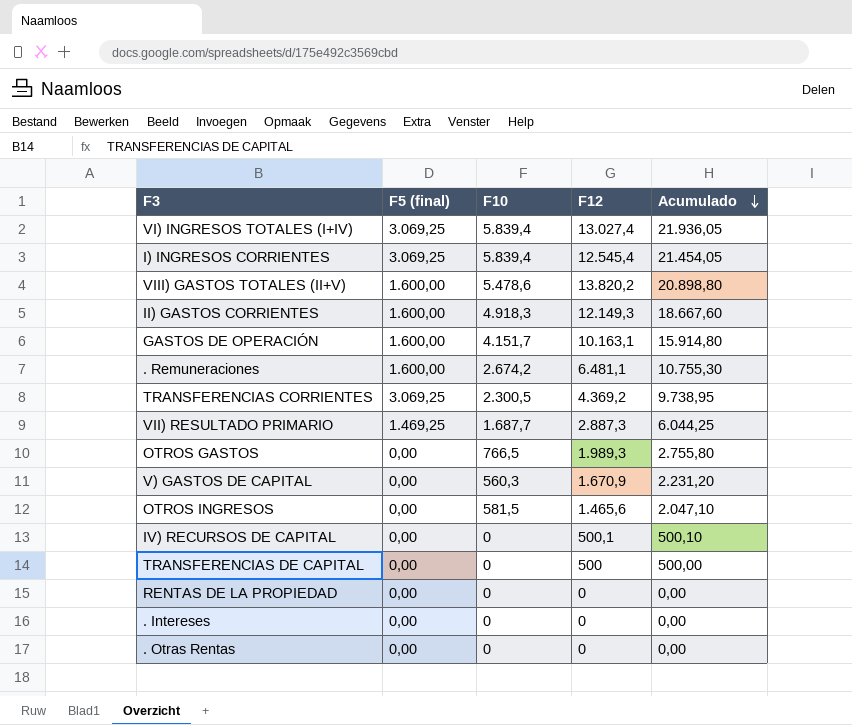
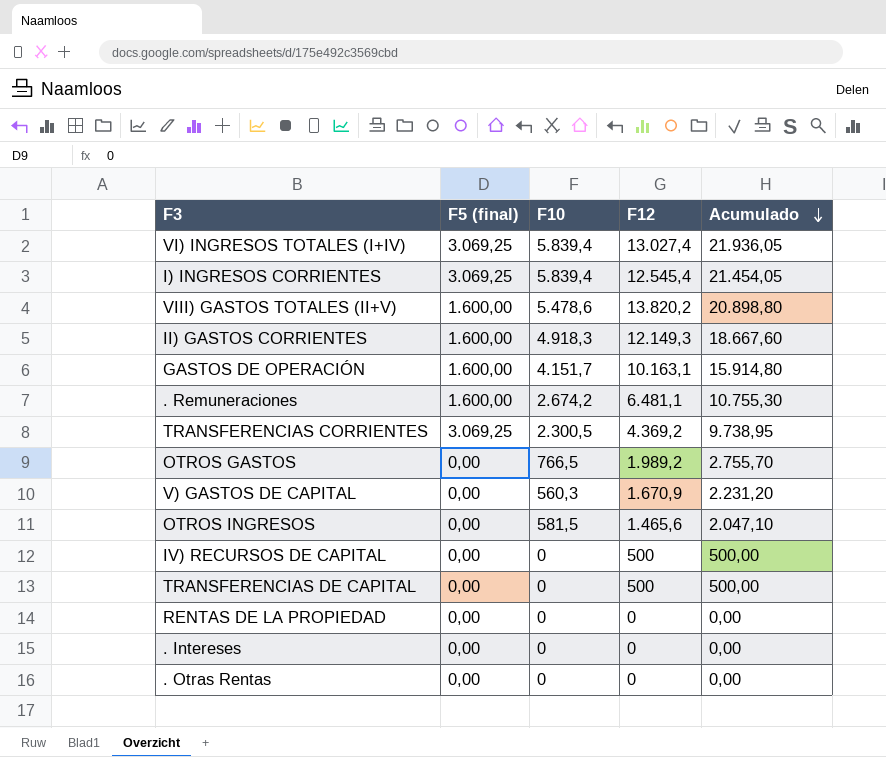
row VII) RESULTADO PRIMARIO: 1.469,25 | 1.687,7 | 2.887,3 | 6.044,25 -> none
OTROS GASTOS | F12: 1.989,3 -> 1.989,2
OTROS GASTOS | Acumulado: 2.755,80 -> 2.755,70
IV) RECURSOS DE CAPITAL | F12: 500,1 -> 500
IV) RECURSOS DE CAPITAL | Acumulado: 500,10 -> 500,00

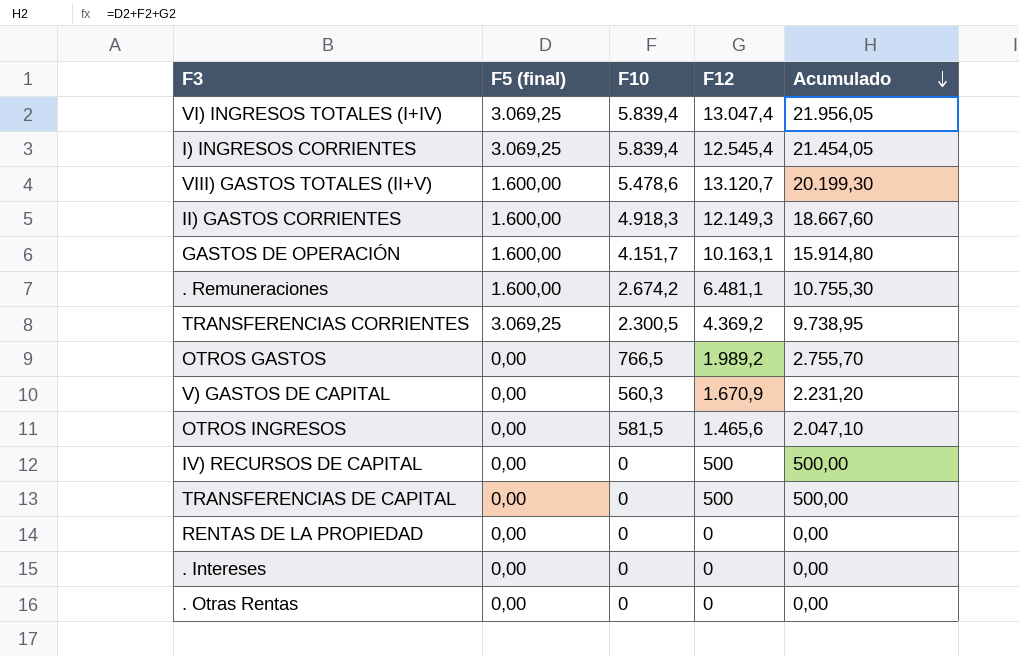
VI) INGRESOS TOTALES (I+IV) | F12: 13.027,4 -> 13.047,4
VI) INGRESOS TOTALES (I+IV) | Acumulado: 21.936,05 -> 21.956,05
VIII) GASTOS TOTALES (II+V) | F12: 13.820,2 -> 13.120,7
VIII) GASTOS TOTALES (II+V) | Acumulado: 20.898,80 -> 20.199,30

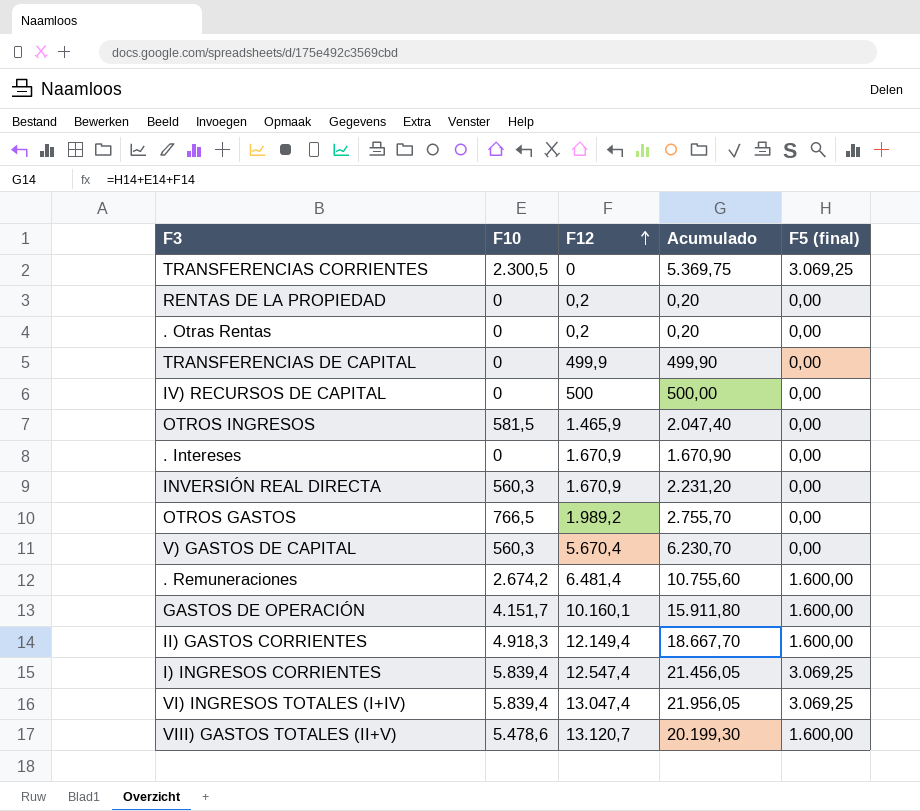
row order: Acumulado descending -> F12 ascending
column F5 (final) | position: 2 -> 5
TRANSFERENCIAS CORRIENTES | F12: 4.369,2 -> 0
TRANSFERENCIAS CORRIENTES | Acumulado: 9.738,95 -> 5.369,75
RENTAS DE LA PROPIEDAD | F12: 0 -> 0,2
RENTAS DE LA PROPIEDAD | Acumulado: 0,00 -> 0,20
. Otras Rentas | F12: 0 -> 0,2
. Otras Rentas | Acumulado: 0,00 -> 0,20
TRANSFERENCIAS DE CAPITAL | F12: 500 -> 499,9
TRANSFERENCIAS DE CAPITAL | Acumulado: 500,00 -> 499,90
OTROS INGRESOS | F12: 1.465,6 -> 1.465,9
OTROS INGRESOS | Acumulado: 2.047,10 -> 2.047,40
. Intereses | F12: 0 -> 1.670,9
. Intereses | Acumulado: 0,00 -> 1.670,90
row INVERSIÓN REAL DIRECTA: none -> 560,3 | 1.670,9 | 2.231,20 | 0,00
V) GASTOS DE CAPITAL | F12: 1.670,9 -> 5.670,4
V) GASTOS DE CAPITAL | Acumulado: 2.231,20 -> 6.230,70
. Remuneraciones | F12: 6.481,1 -> 6.481,4
. Remuneraciones | Acumulado: 10.755,30 -> 10.755,60
GASTOS DE OPERACIÓN | F12: 10.163,1 -> 10.160,1
GASTOS DE OPERACIÓN | Acumulado: 15.914,80 -> 15.911,80
II) GASTOS CORRIENTES | F12: 12.149,3 -> 12.149,4
II) GASTOS CORRIENTES | Acumulado: 18.667,60 -> 18.667,70
I) INGRESOS CORRIENTES | F12: 12.545,4 -> 12.547,4
I) INGRESOS CORRIENTES | Acumulado: 21.454,05 -> 21.456,05

